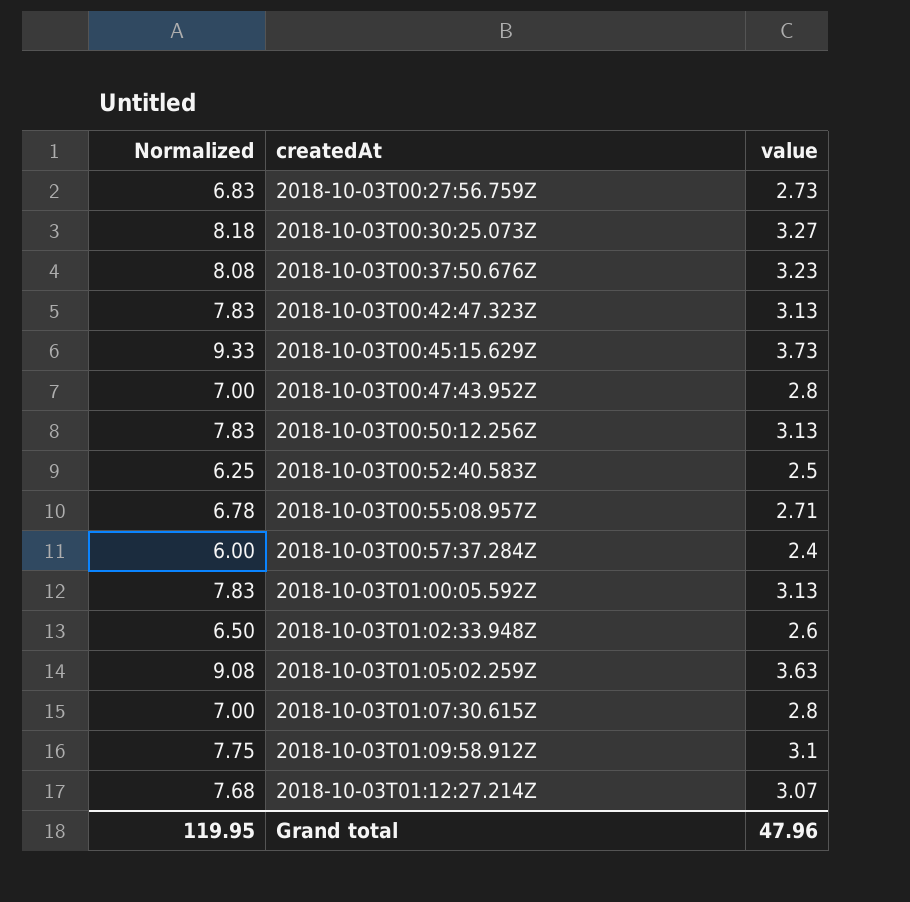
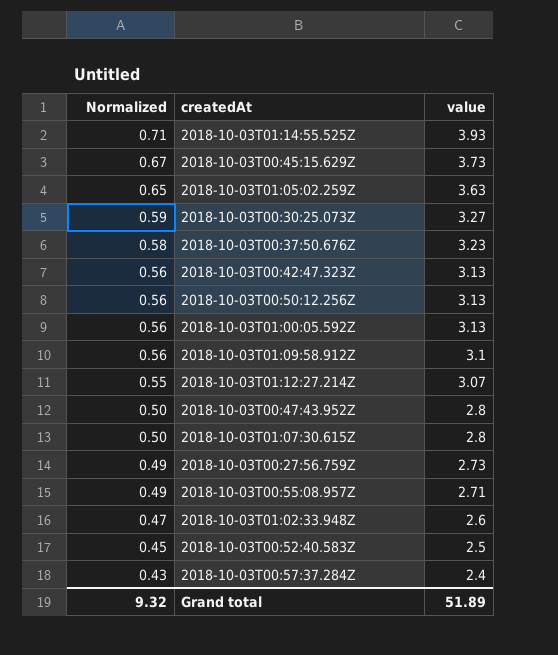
row order: createdAt ascending -> Normalized descending
column Normalized | formula: [value] * 2.5 -> [value] * 0.18
row 2018-10-03T01:14:55.525Z: none -> 0.71 | 3.93
Grand total | Normalized: 119.95 -> 9.32
Grand total | value: 47.96 -> 51.89

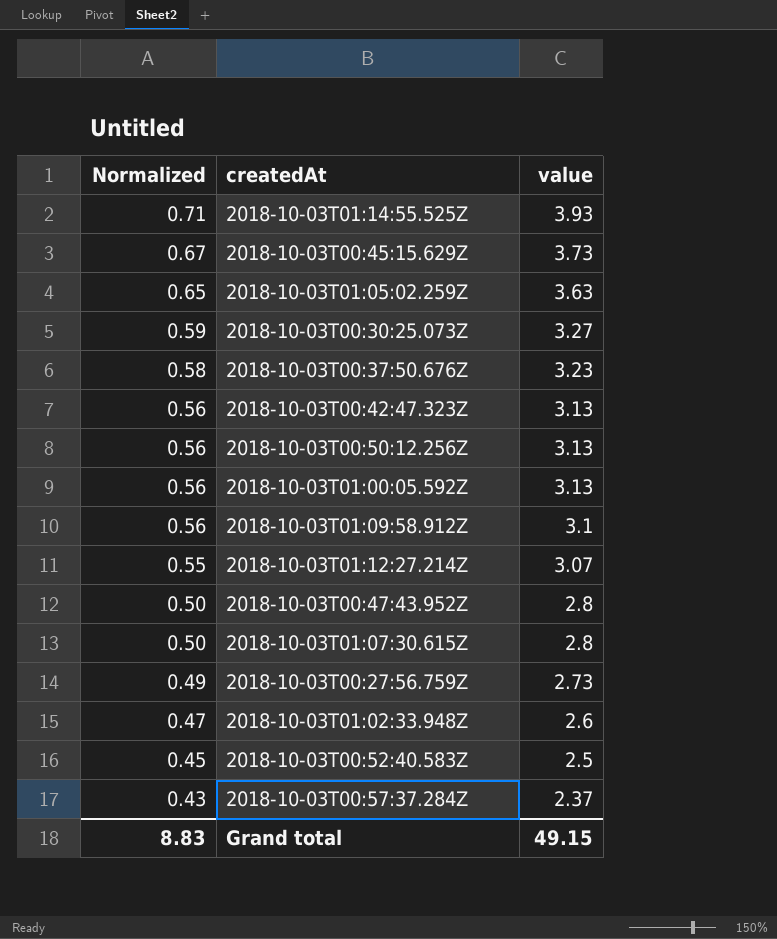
row 2018-10-03T00:55:08.957Z: 0.49 | 2.71 -> none
2018-10-03T00:57:37.284Z | value: 2.4 -> 2.37
Grand total | Normalized: 9.32 -> 8.83
Grand total | value: 51.89 -> 49.15

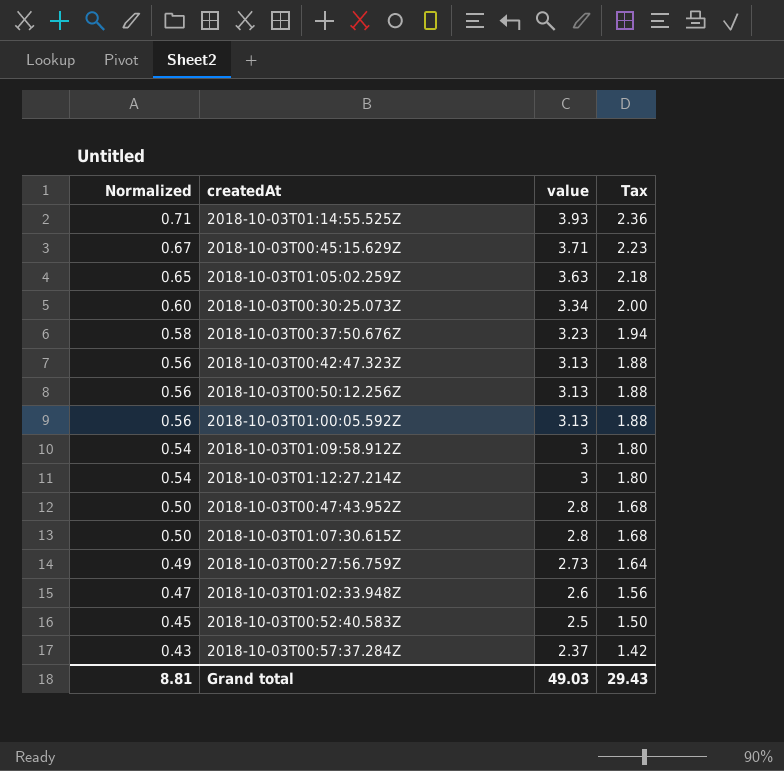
column Tax | formula: none -> [value] * 0.6
2018-10-03T00:45:15.629Z | value: 3.73 -> 3.71
2018-10-03T00:30:25.073Z | Normalized: 0.59 -> 0.60
2018-10-03T00:30:25.073Z | value: 3.27 -> 3.34
2018-10-03T01:09:58.912Z | Normalized: 0.56 -> 0.54
2018-10-03T01:09:58.912Z | value: 3.1 -> 3
2018-10-03T01:12:27.214Z | Normalized: 0.55 -> 0.54
2018-10-03T01:12:27.214Z | value: 3.07 -> 3
Grand total | Normalized: 8.83 -> 8.81
Grand total | value: 49.15 -> 49.03

